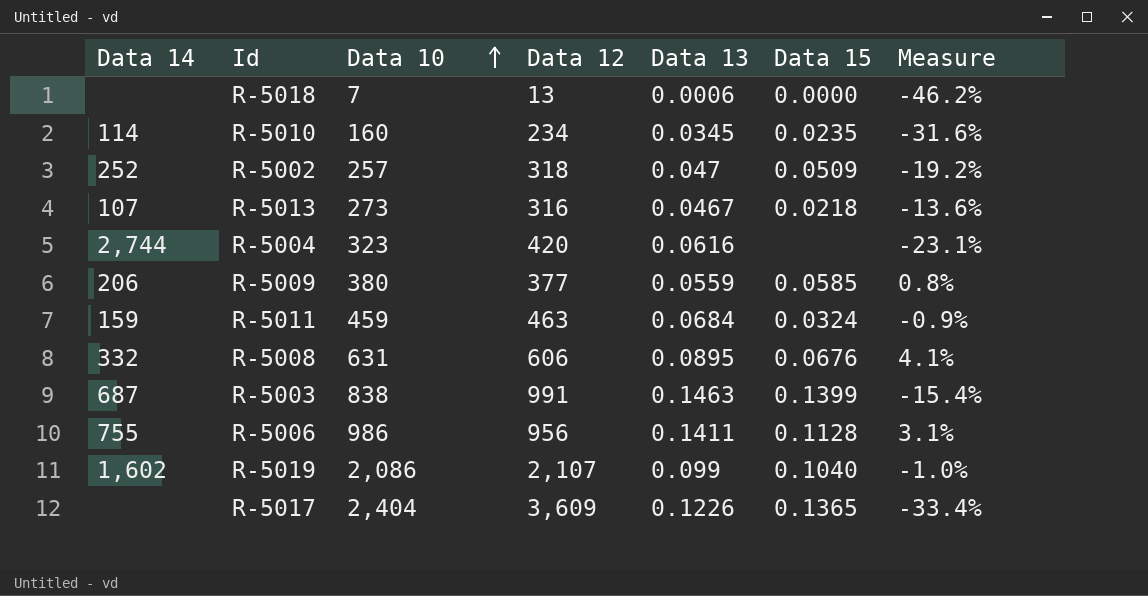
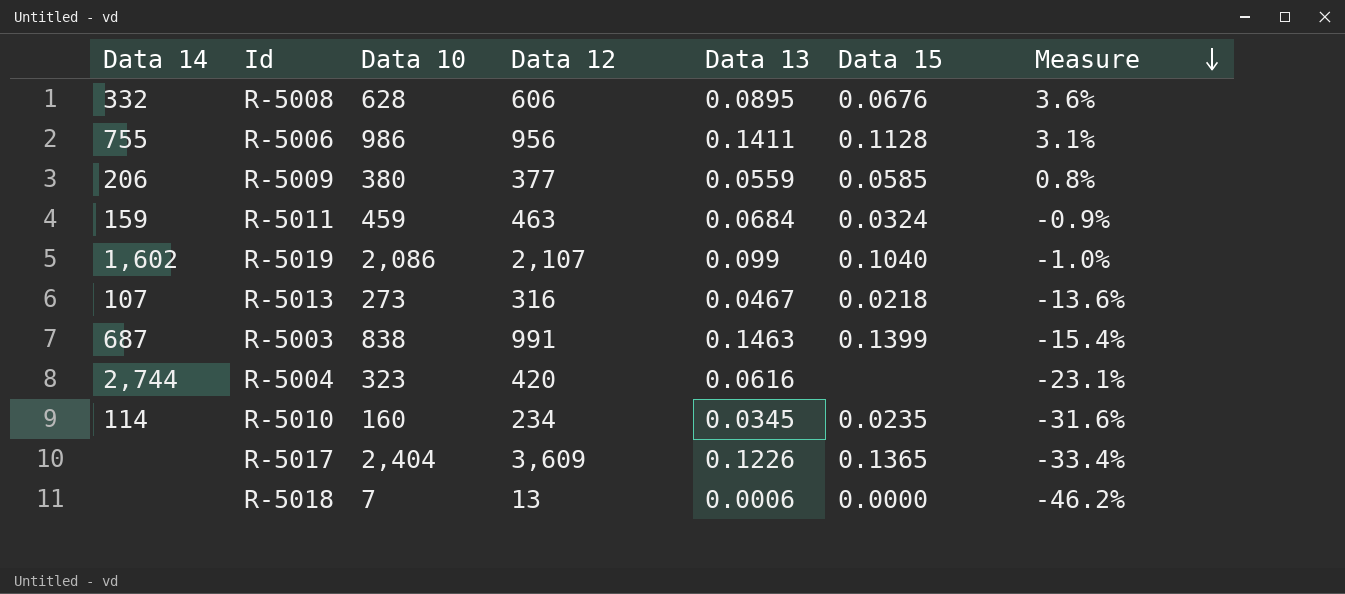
row order: Data 10 ascending -> Measure descending
row R-5002: 252 | 257 | 318 | 0.047 | 0.0509 | -19.2% -> none
R-5008 | Data 10: 631 -> 628
R-5008 | Measure: 4.1% -> 3.6%

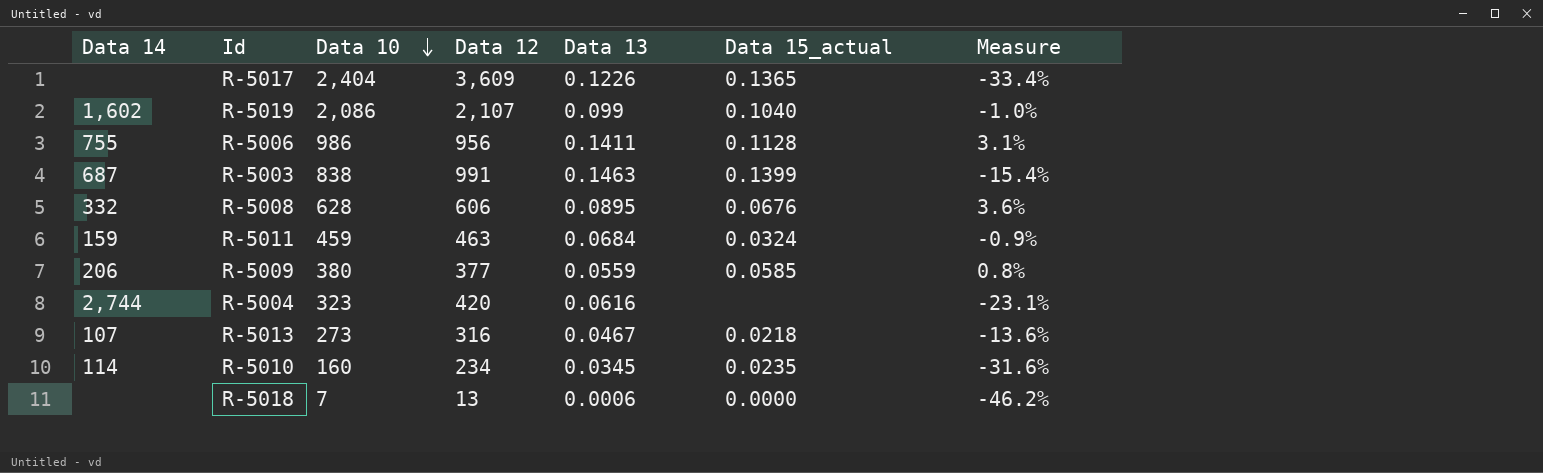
row order: Measure descending -> Data 10 descending
column name: Data 15 -> Data 15_actual

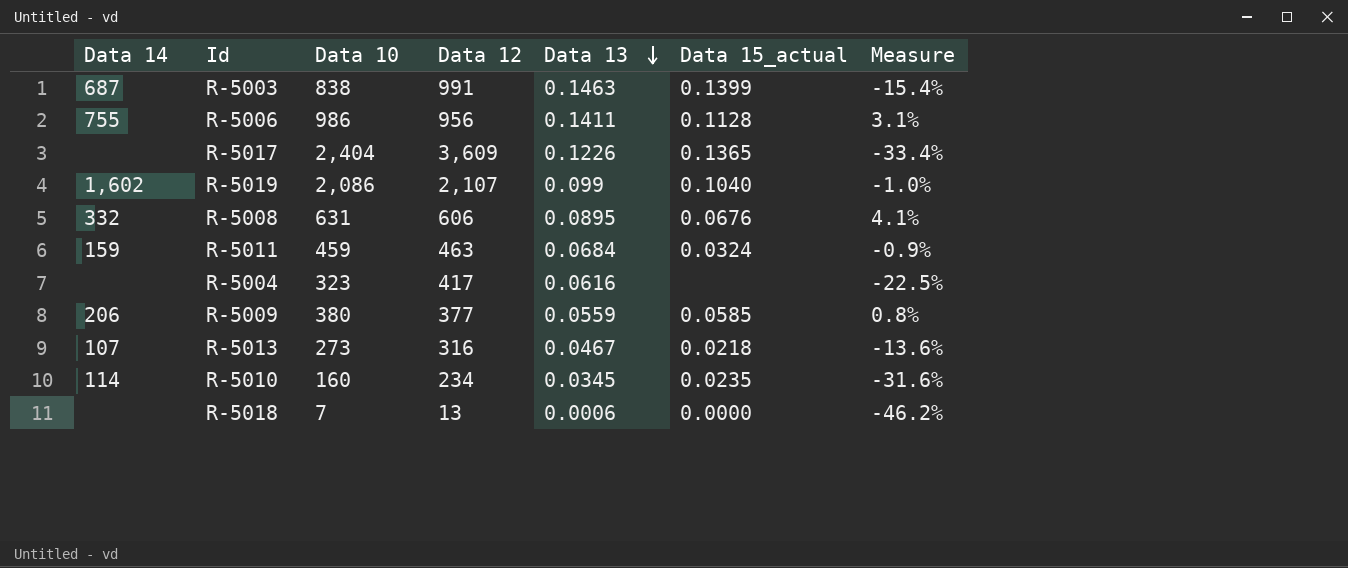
row order: Data 10 descending -> Data 13 descending
R-5008 | Data 10: 628 -> 631
R-5008 | Measure: 3.6% -> 4.1%
R-5004 | Data 14: 2,744 -> none
R-5004 | Data 12: 420 -> 417
R-5004 | Measure: -23.1% -> -22.5%

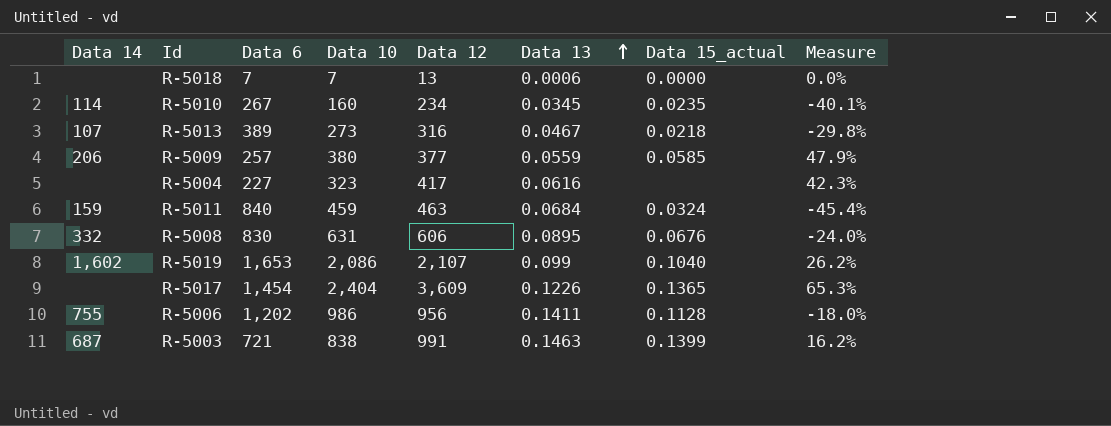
row order: Data 13 descending -> Data 13 ascending
column Data 6 | position: none -> 3
column Measure | formula: ([Data 10] - [Data 12]) / [Data 12] -> ([Data 10] - [Data 6]) / [Data 6]

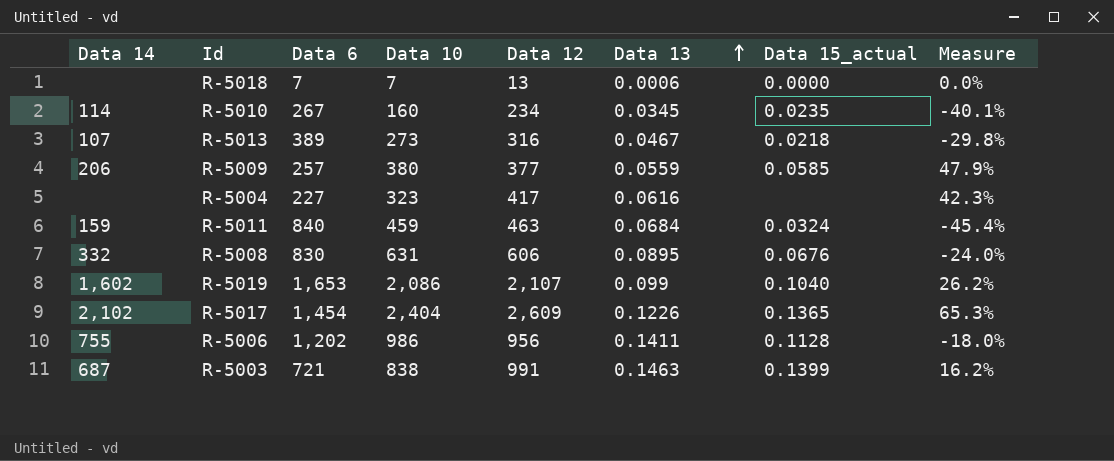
R-5017 | Data 14: none -> 2,102
R-5017 | Data 12: 3,609 -> 2,609

